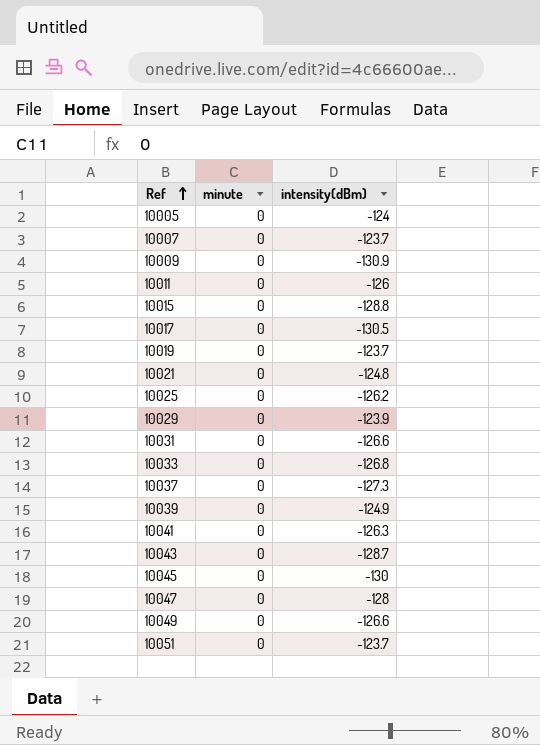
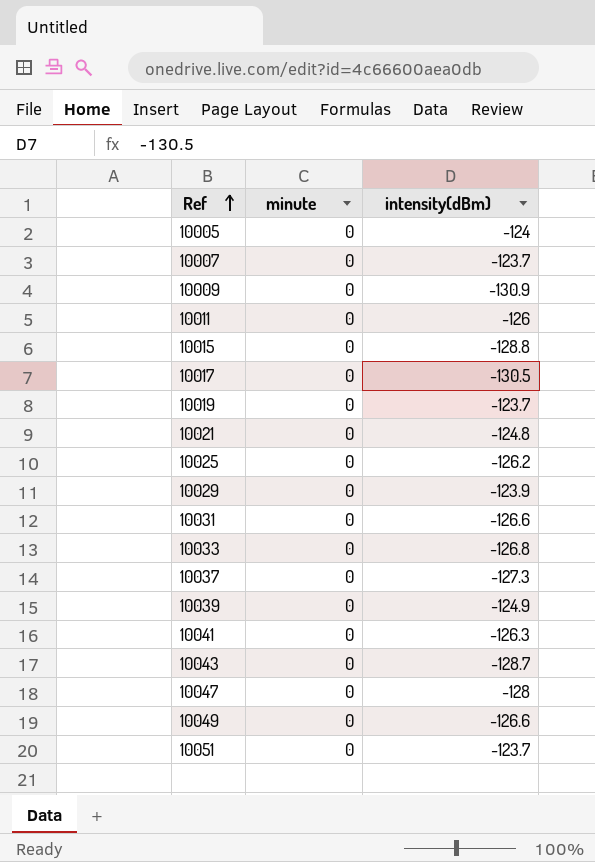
row 10045: 0 | -130 -> none

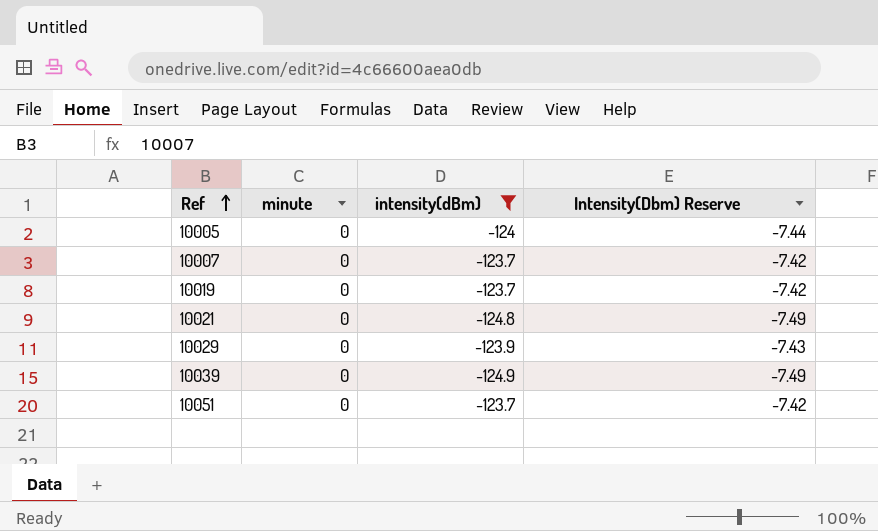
filter: none -> intensity(dBm) >= -124.9
column Intensity(Dbm) Reserve | formula: none -> [intensity(dBm)] * 0.06

